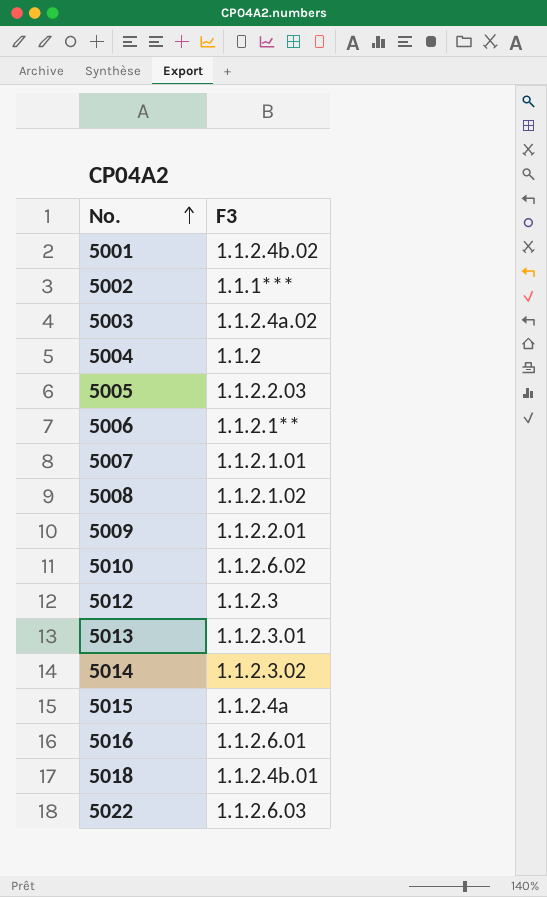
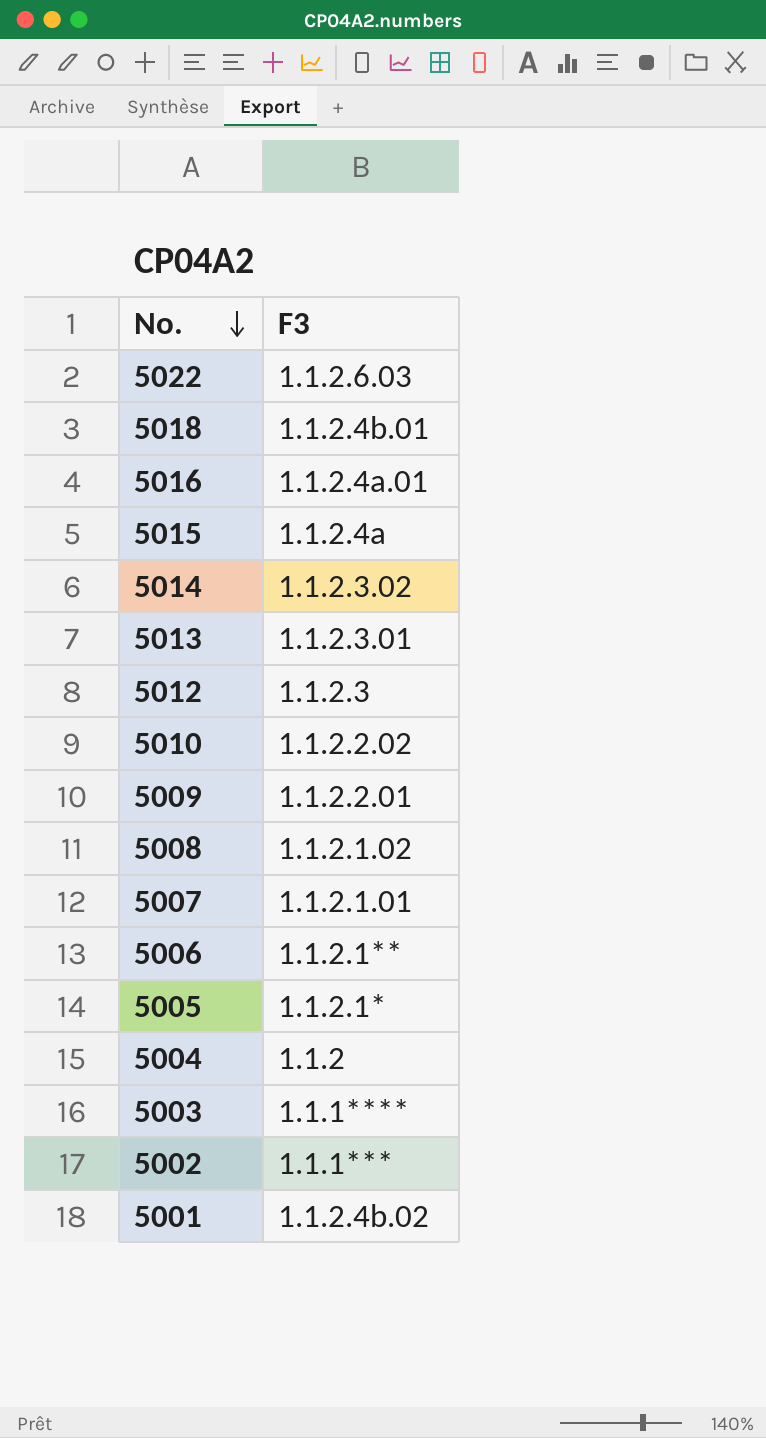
row order: No. ascending -> No. descending
5016 | F3: 1.1.2.6.01 -> 1.1.2.4a.01
5010 | F3: 1.1.2.6.02 -> 1.1.2.2.02
5005 | F3: 1.1.2.2.03 -> 1.1.2.1*
5003 | F3: 1.1.2.4a.02 -> 1.1.1****

